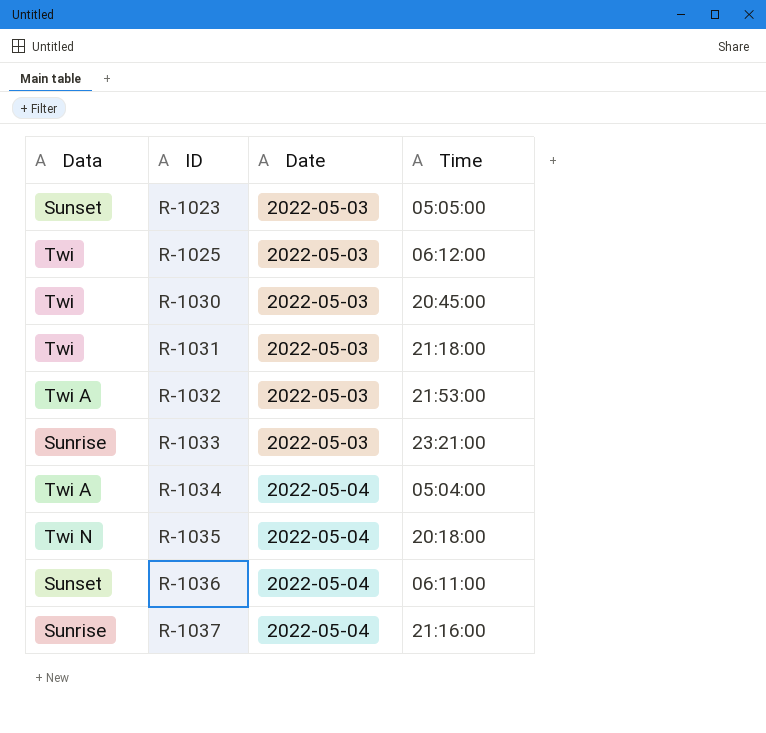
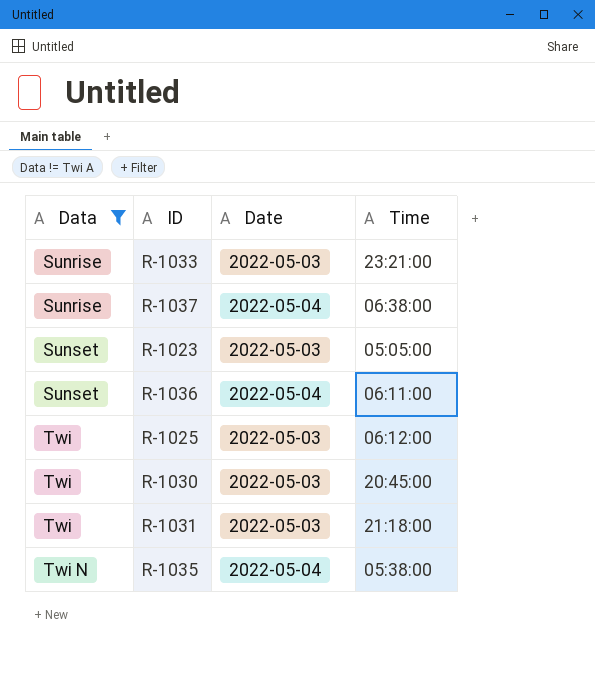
filter: none -> Data != Twi A
row order: ID ascending -> Data ascending
R-1037 | Time: 21:16:00 -> 06:38:00
R-1035 | Time: 20:18:00 -> 05:38:00

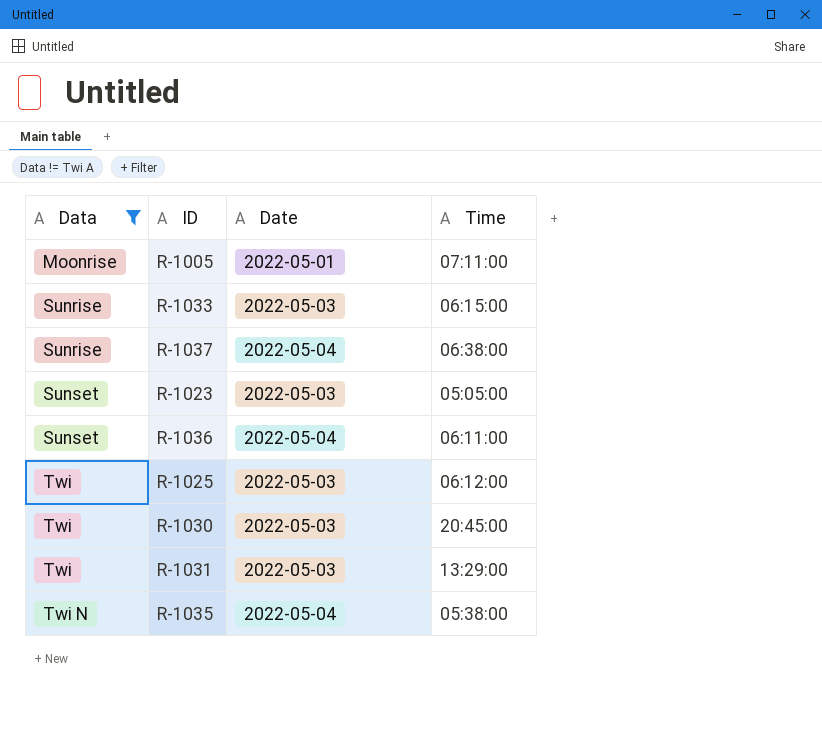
row R-1005: none -> Moonrise | 2022-05-01 | 07:11:00
R-1033 | Time: 23:21:00 -> 06:15:00
R-1031 | Time: 21:18:00 -> 13:29:00

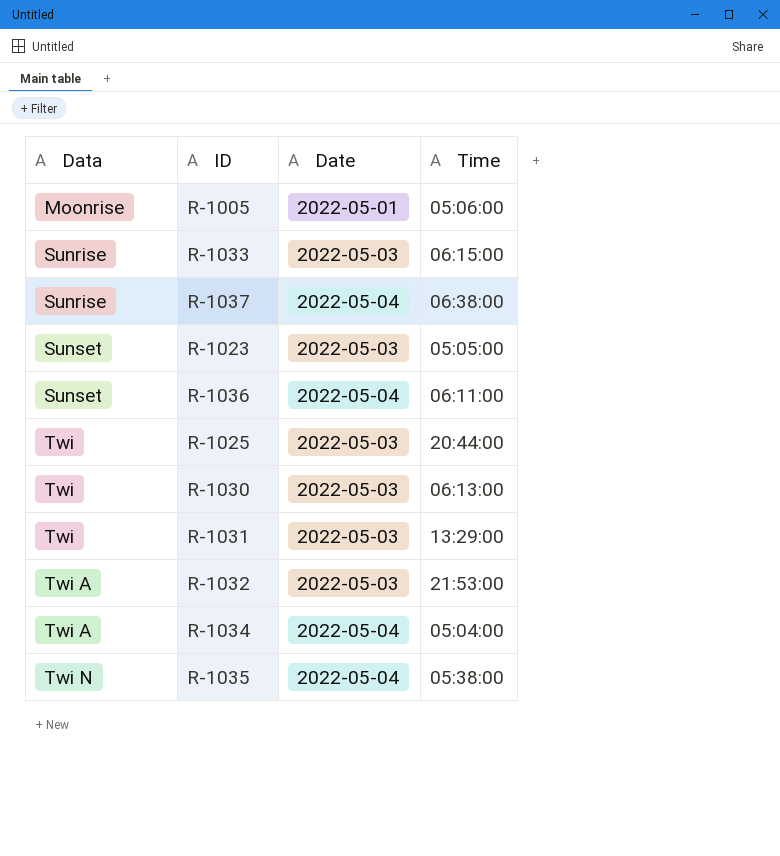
filter: Data != Twi A -> none
R-1005 | Time: 07:11:00 -> 05:06:00
R-1025 | Time: 06:12:00 -> 20:44:00
R-1030 | Time: 20:45:00 -> 06:13:00

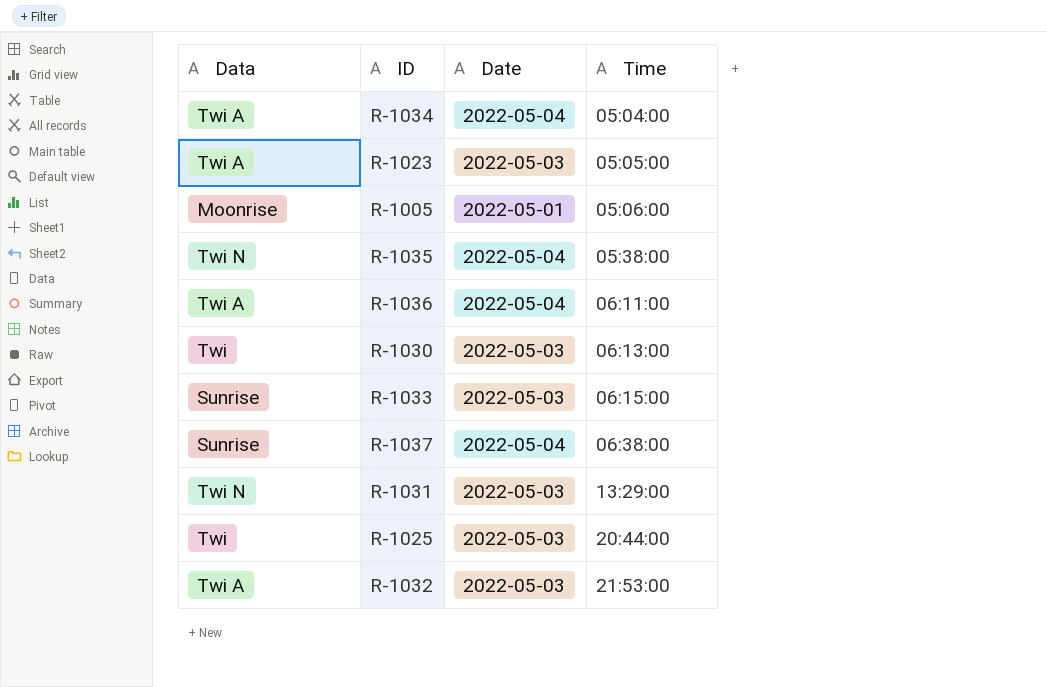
row order: Data ascending -> Time ascending
R-1023 | Data: Sunset -> Twi A
R-1036 | Data: Sunset -> Twi A
R-1031 | Data: Twi -> Twi N

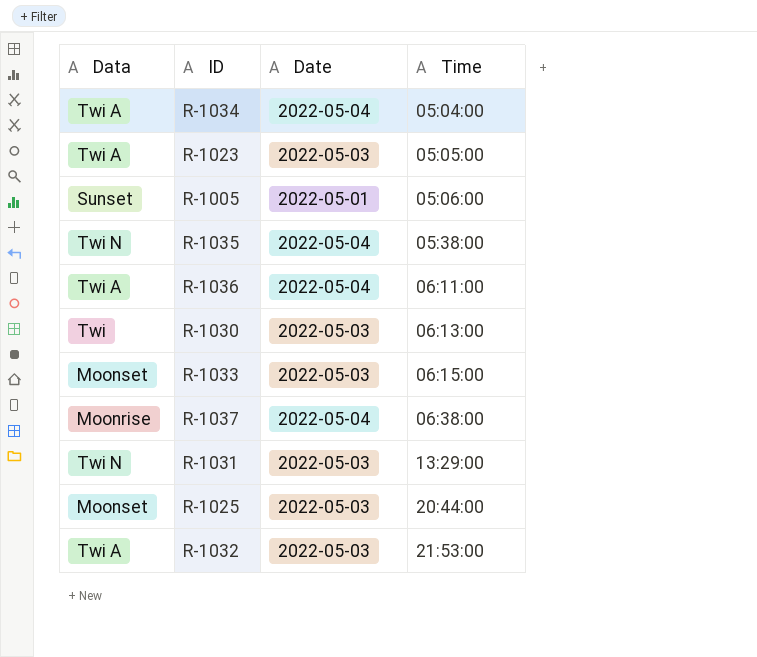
R-1005 | Data: Moonrise -> Sunset
R-1033 | Data: Sunrise -> Moonset
R-1037 | Data: Sunrise -> Moonrise
R-1025 | Data: Twi -> Moonset

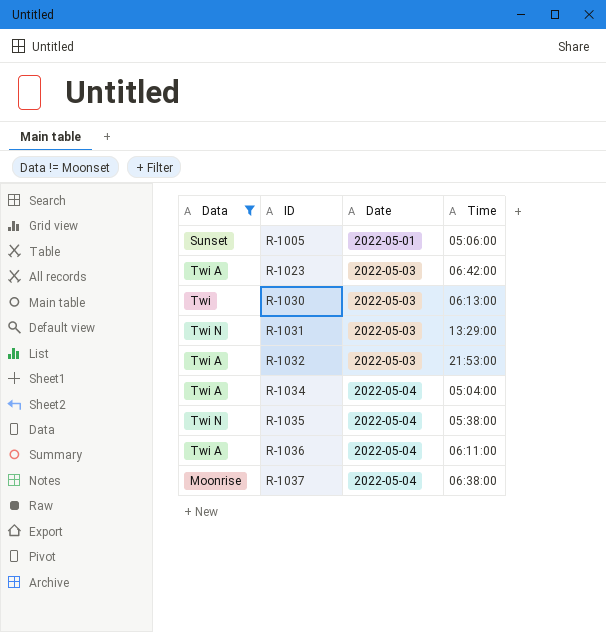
filter: none -> Data != Moonset
row order: Time ascending -> ID ascending
R-1023 | Time: 05:05:00 -> 06:42:00

